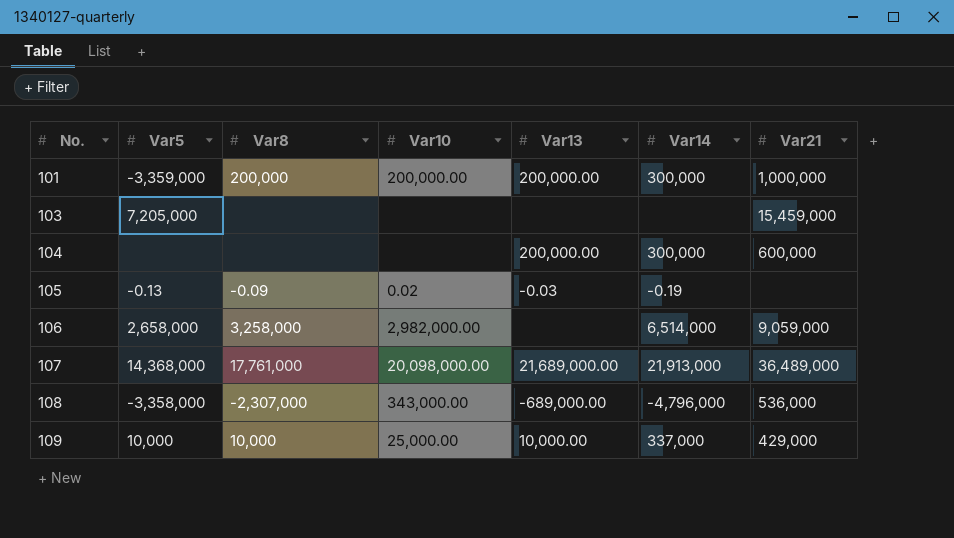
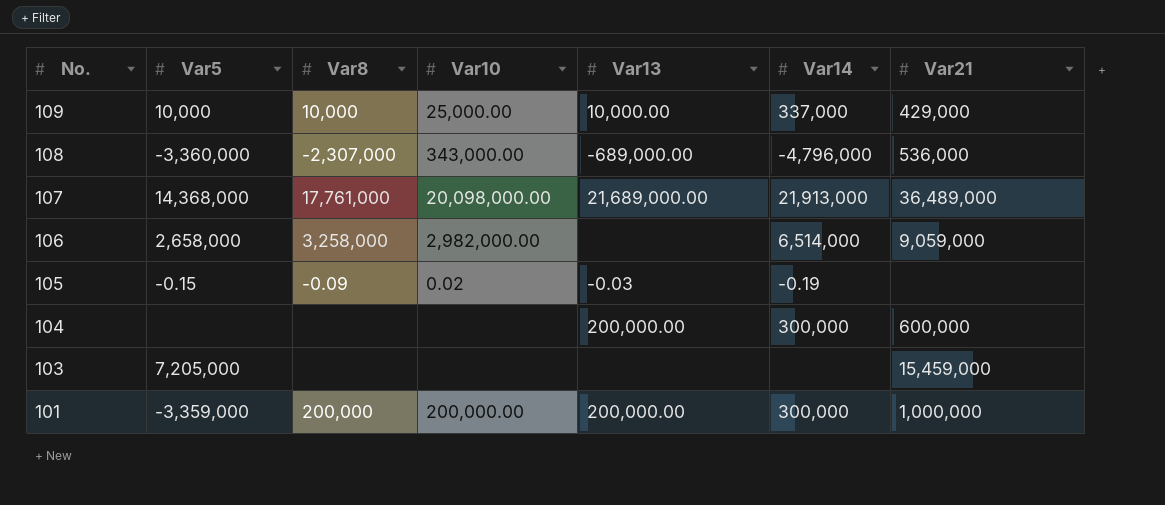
row order: No. ascending -> No. descending
108 | Var5: -3,358,000 -> -3,360,000
105 | Var5: -0.13 -> -0.15

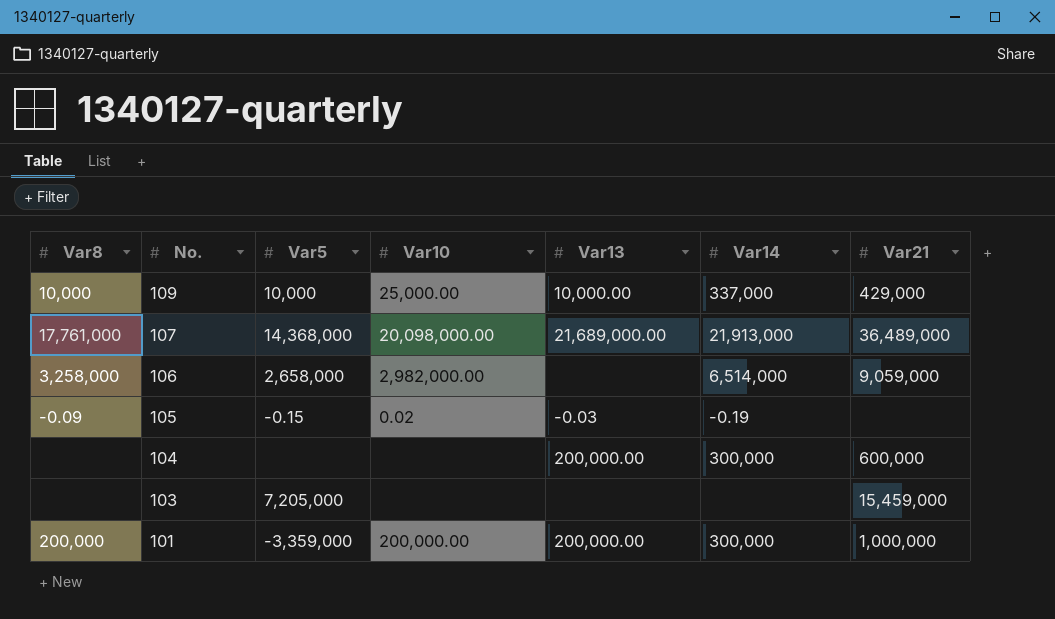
column Var8 | position: 3 -> 1
row 108: -3,360,000 | -2,307,000 | 343,000.00 | -689,000.00 | -4,796,000 | 536,000 -> none

